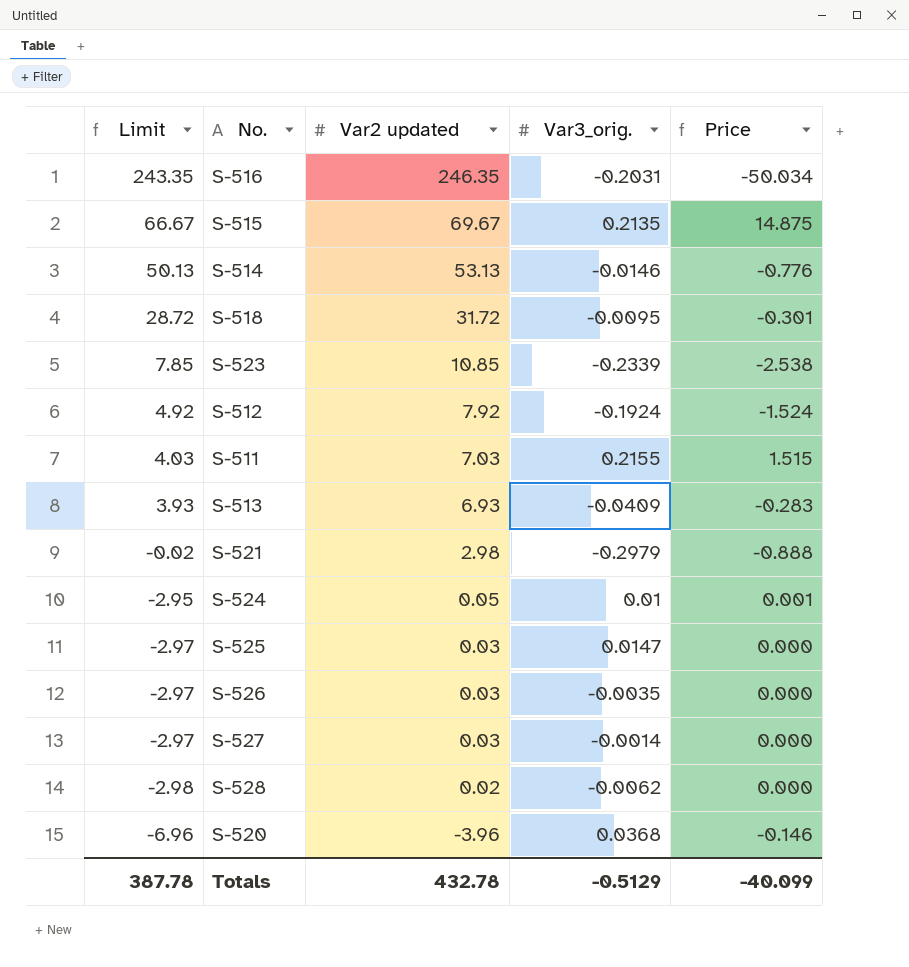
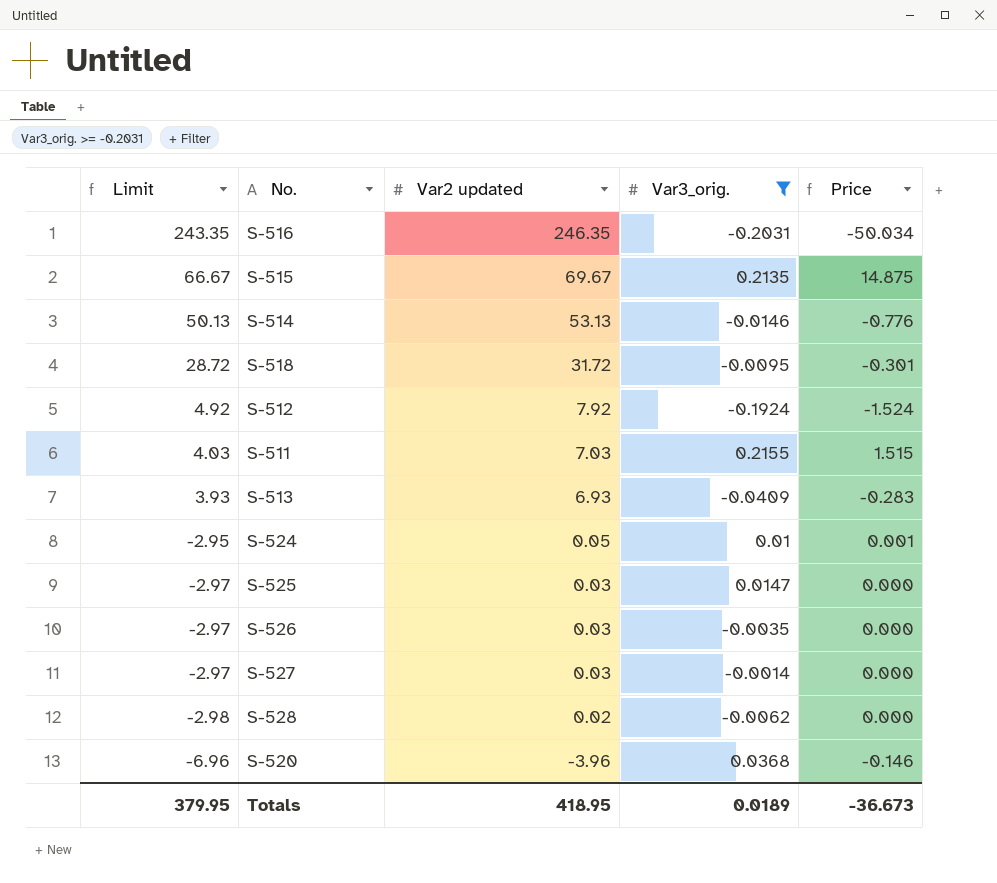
filter: none -> Var3_orig. >= -0.2031
Totals | Limit: 387.78 -> 379.95
Totals | Var2 updated: 432.78 -> 418.95
Totals | Var3_orig.: -0.5129 -> 0.0189
Totals | Price: -40.099 -> -36.673

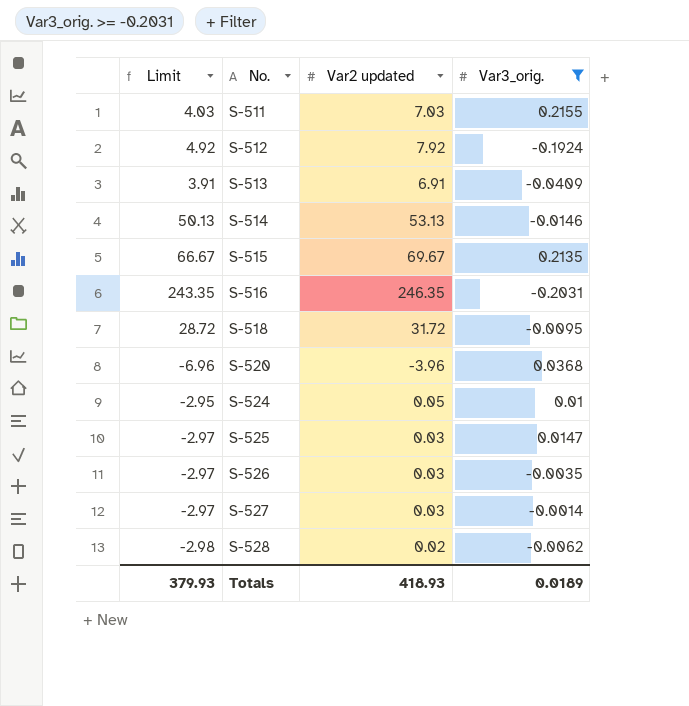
row order: Limit descending -> No. ascending
column Price | formula: [Var2 updated] * [Var3_orig.] -> none
S-513 | Limit: 3.93 -> 3.91
S-513 | Var2 updated: 6.93 -> 6.91
Totals | Limit: 379.95 -> 379.93
Totals | Var2 updated: 418.95 -> 418.93

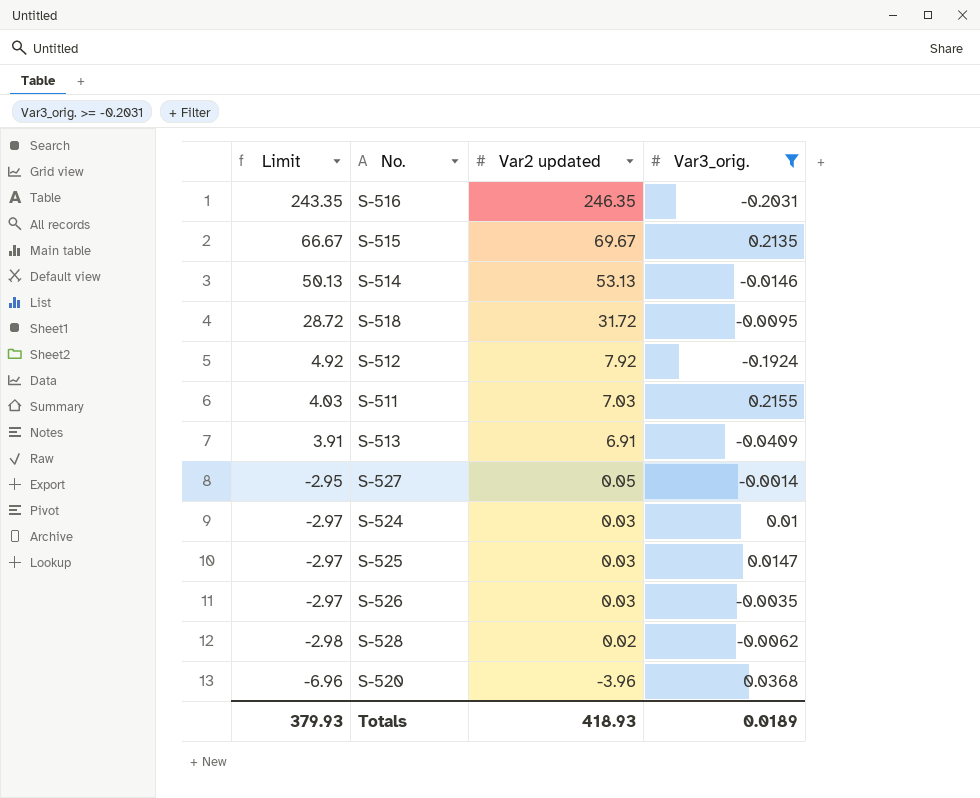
row order: No. ascending -> Limit descending
S-527 | Limit: -2.97 -> -2.95
S-527 | Var2 updated: 0.03 -> 0.05
S-524 | Limit: -2.95 -> -2.97
S-524 | Var2 updated: 0.05 -> 0.03

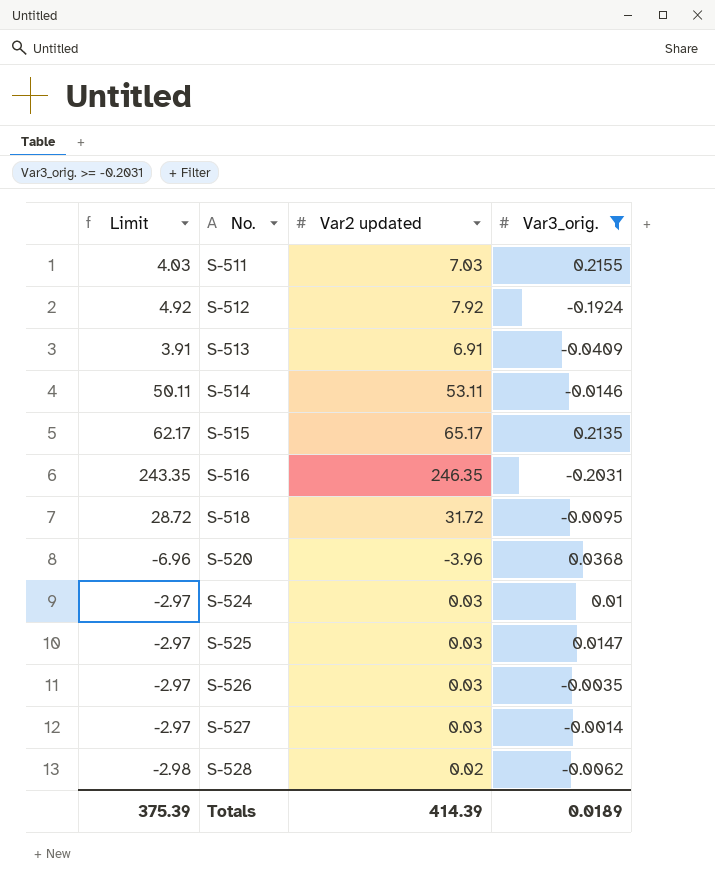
row order: Limit descending -> No. ascending
S-514 | Limit: 50.13 -> 50.11
S-514 | Var2 updated: 53.13 -> 53.11
S-515 | Limit: 66.67 -> 62.17
S-515 | Var2 updated: 69.67 -> 65.17
S-527 | Limit: -2.95 -> -2.97
S-527 | Var2 updated: 0.05 -> 0.03
Totals | Limit: 379.93 -> 375.39
Totals | Var2 updated: 418.93 -> 414.39

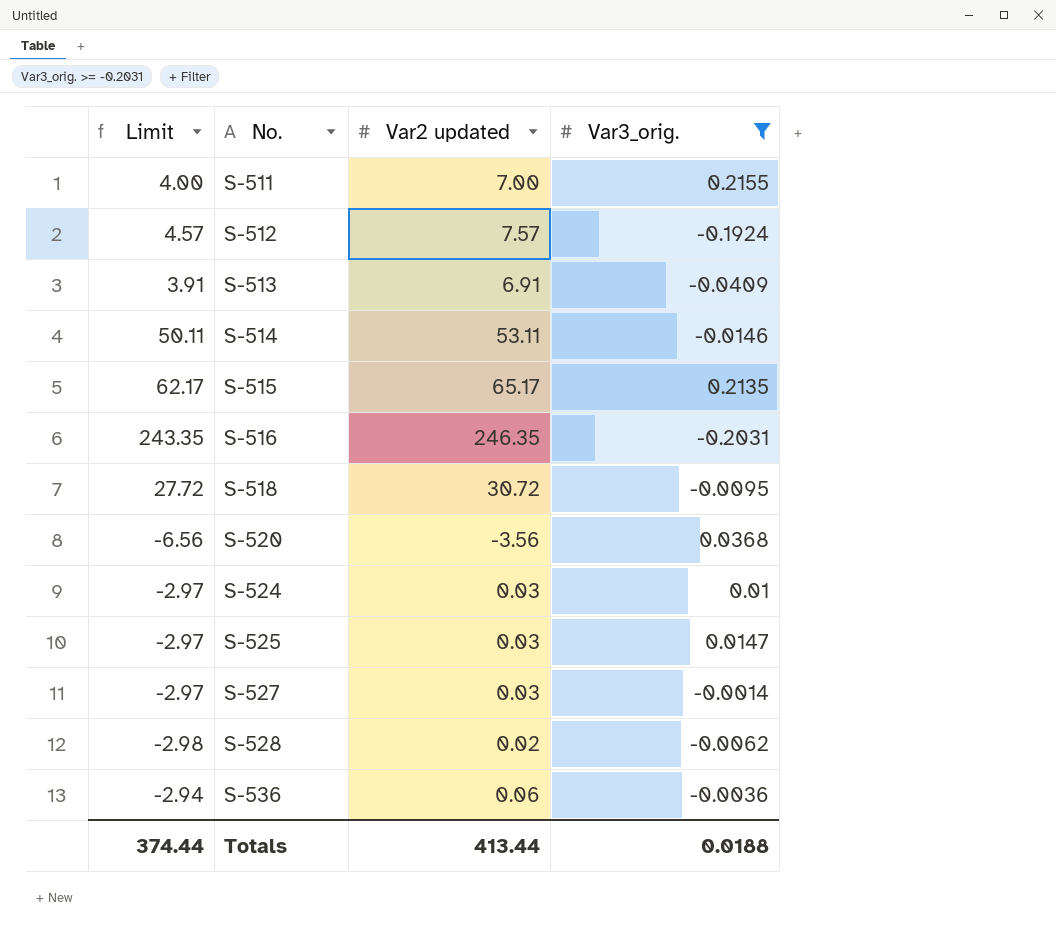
row S-526: -2.97 | 0.03 | -0.0035 -> none
S-511 | Limit: 4.03 -> 4.00
S-511 | Var2 updated: 7.03 -> 7.00
S-512 | Limit: 4.92 -> 4.57
S-512 | Var2 updated: 7.92 -> 7.57
S-518 | Limit: 28.72 -> 27.72
S-518 | Var2 updated: 31.72 -> 30.72
S-520 | Limit: -6.96 -> -6.56
S-520 | Var2 updated: -3.96 -> -3.56
row S-536: none -> -2.94 | 0.06 | -0.0036
Totals | Limit: 375.39 -> 374.44
Totals | Var2 updated: 414.39 -> 413.44
Totals | Var3_orig.: 0.0189 -> 0.0188

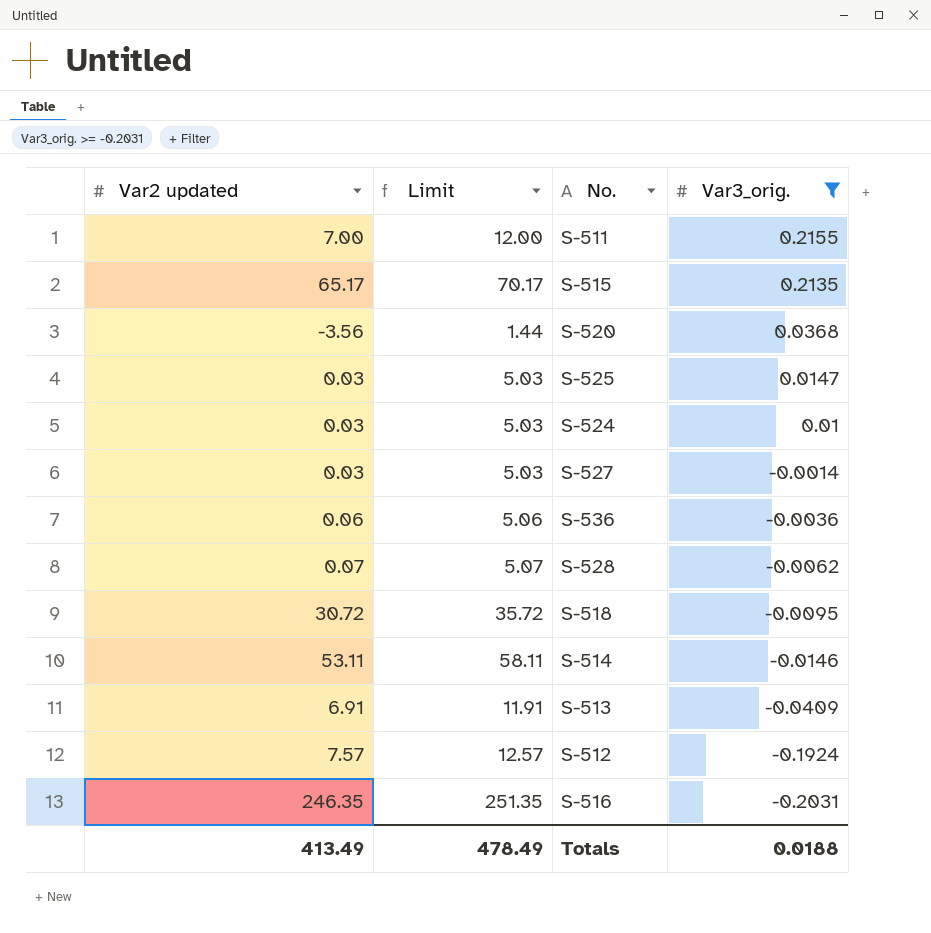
row order: No. ascending -> Var3_orig. descending
column Var2 updated | position: 3 -> 1
column Limit | formula: [Var2 updated] - 3 -> [Var2 updated] + 5
S-528 | Var2 updated: 0.02 -> 0.07
Totals | Var2 updated: 413.44 -> 413.49
Totals | Limit: 374.44 -> 478.49

